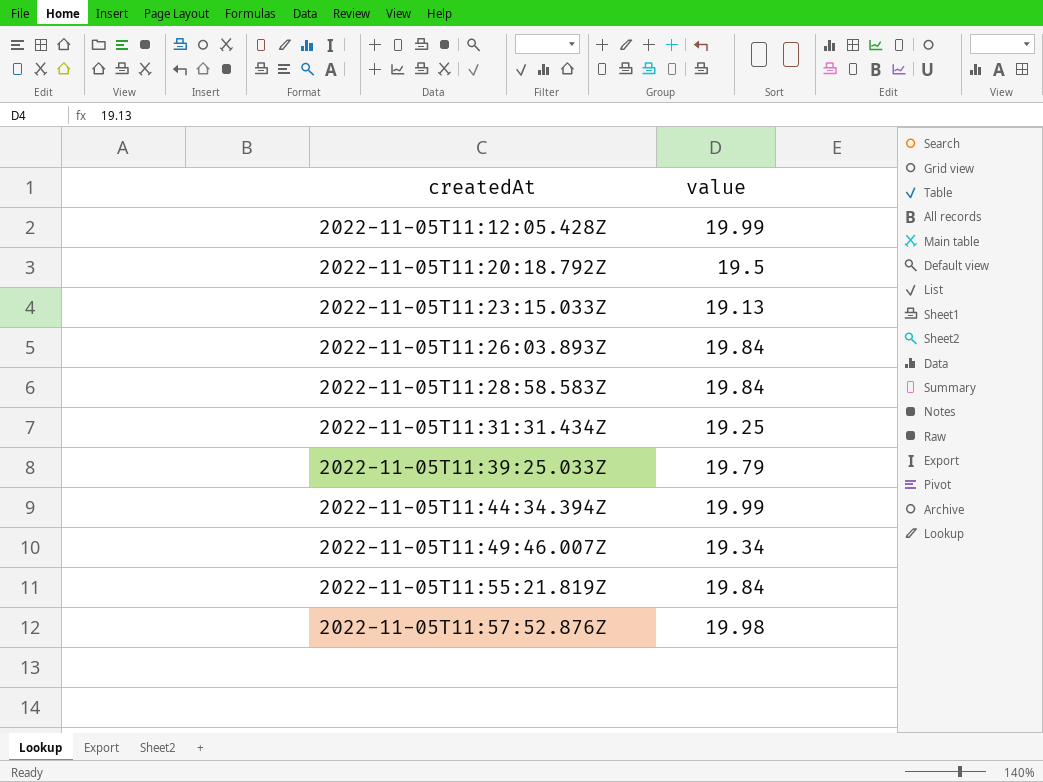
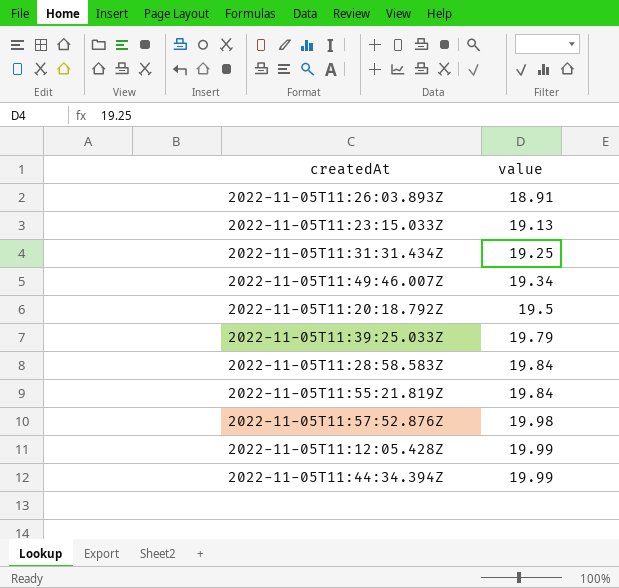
row order: createdAt ascending -> value ascending
2022-11-05T11:26:03.893Z | value: 19.84 -> 18.91

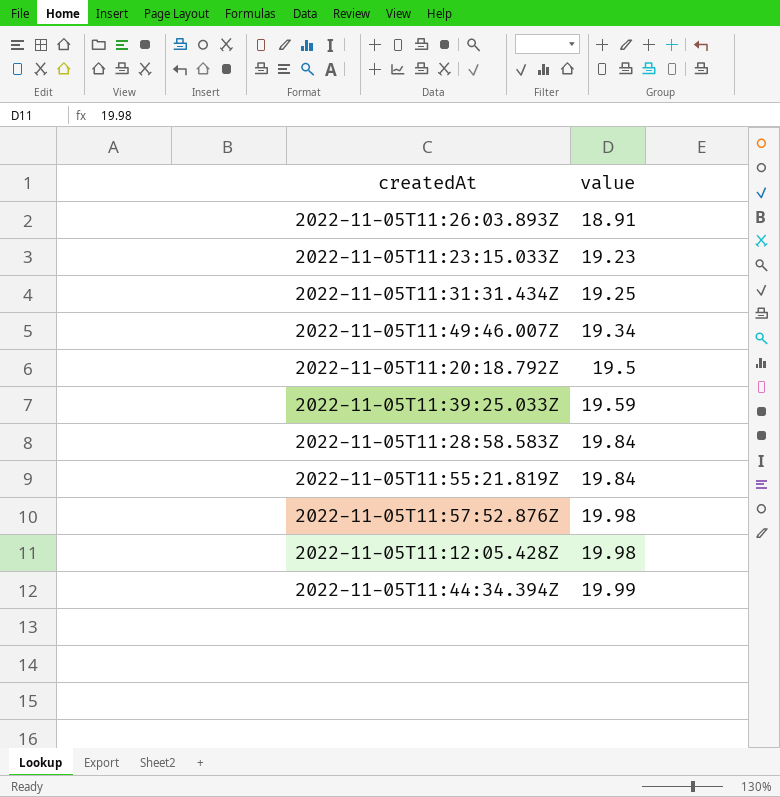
2022-11-05T11:23:15.033Z | value: 19.13 -> 19.23
2022-11-05T11:39:25.033Z | value: 19.79 -> 19.59
2022-11-05T11:12:05.428Z | value: 19.99 -> 19.98

